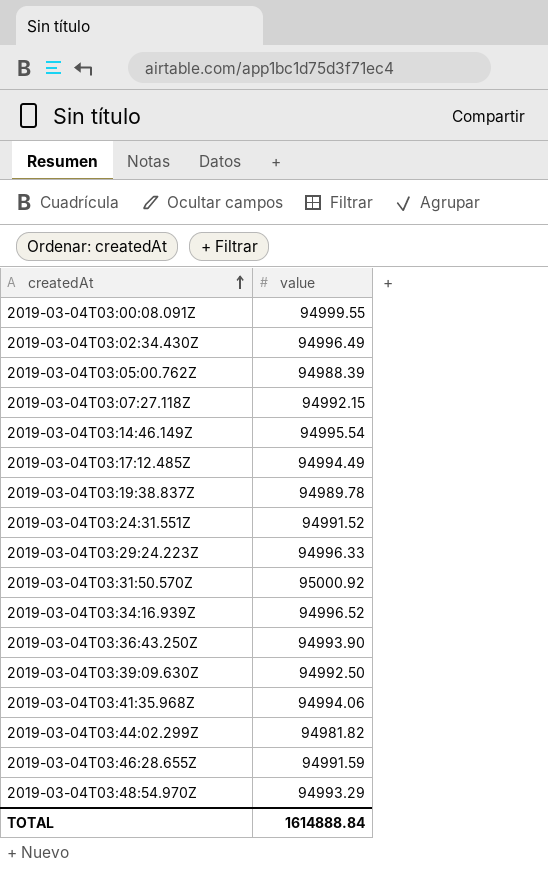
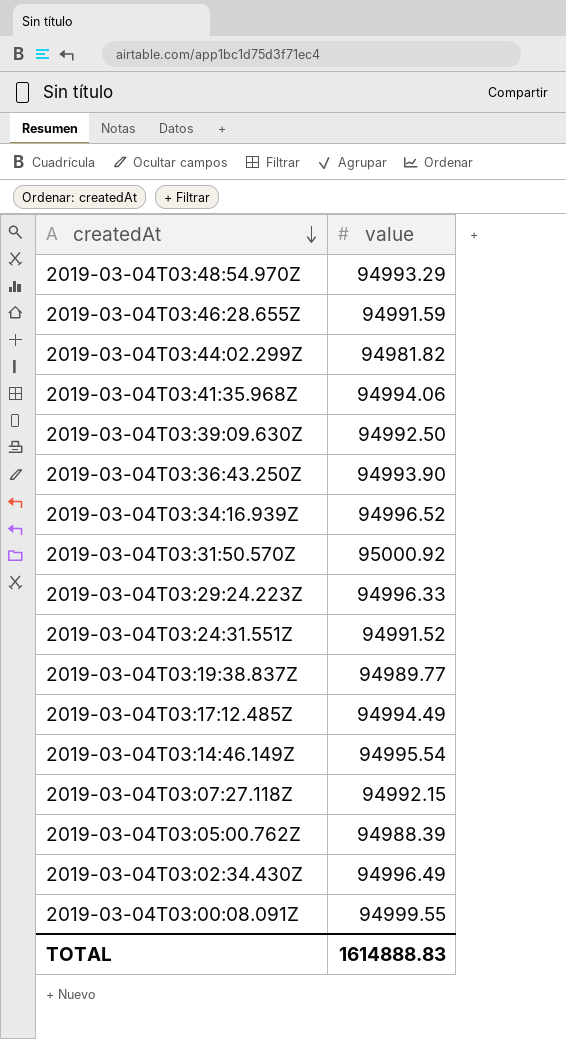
row order: createdAt ascending -> createdAt descending
2019-03-04T03:19:38.837Z | value: 94989.78 -> 94989.77
TOTAL | value: 1614888.84 -> 1614888.83

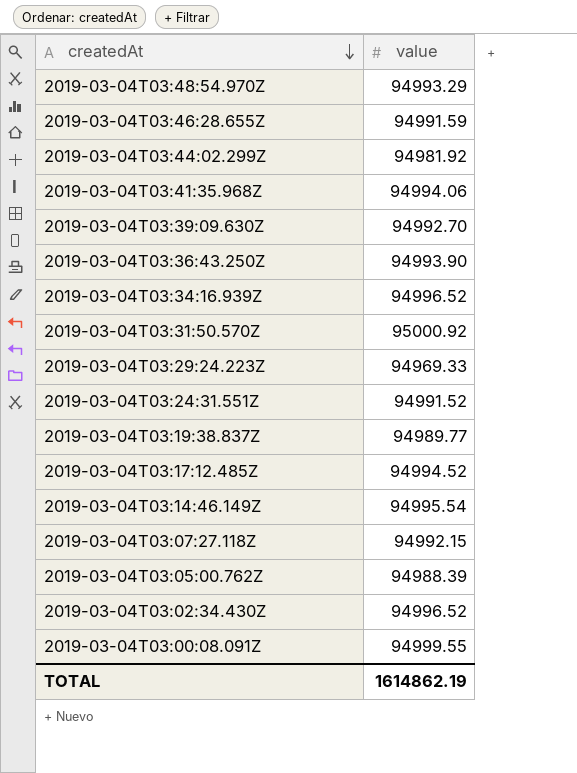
2019-03-04T03:44:02.299Z | value: 94981.82 -> 94981.92
2019-03-04T03:39:09.630Z | value: 94992.50 -> 94992.70
2019-03-04T03:29:24.223Z | value: 94996.33 -> 94969.33
2019-03-04T03:17:12.485Z | value: 94994.49 -> 94994.52
2019-03-04T03:02:34.430Z | value: 94996.49 -> 94996.52
TOTAL | value: 1614888.83 -> 1614862.19

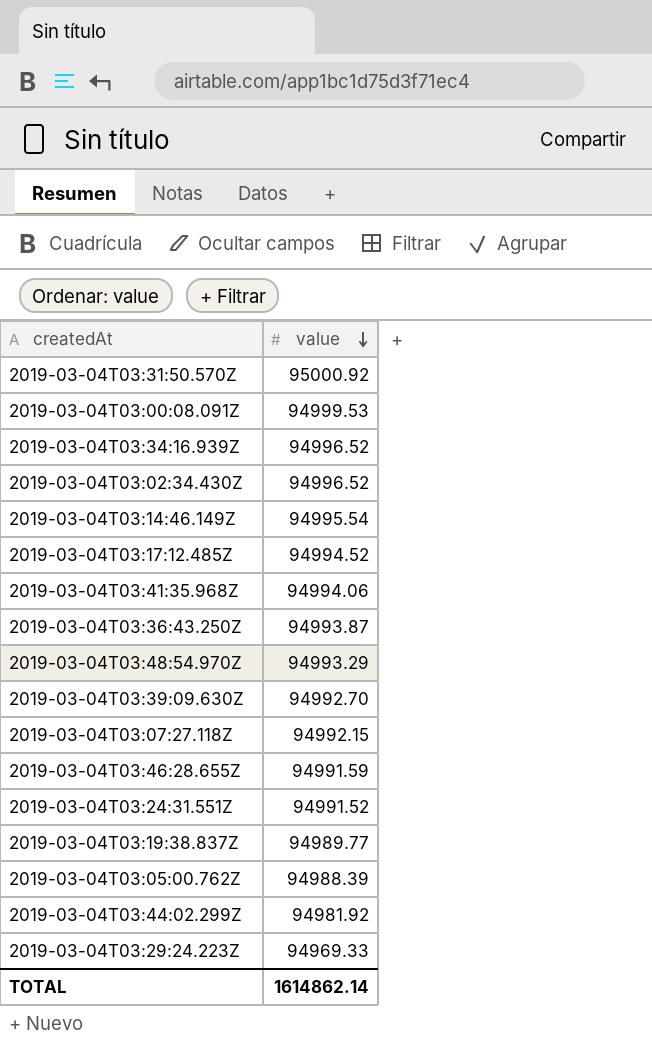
row order: createdAt descending -> value descending
2019-03-04T03:00:08.091Z | value: 94999.55 -> 94999.53
2019-03-04T03:36:43.250Z | value: 94993.90 -> 94993.87
TOTAL | value: 1614862.19 -> 1614862.14

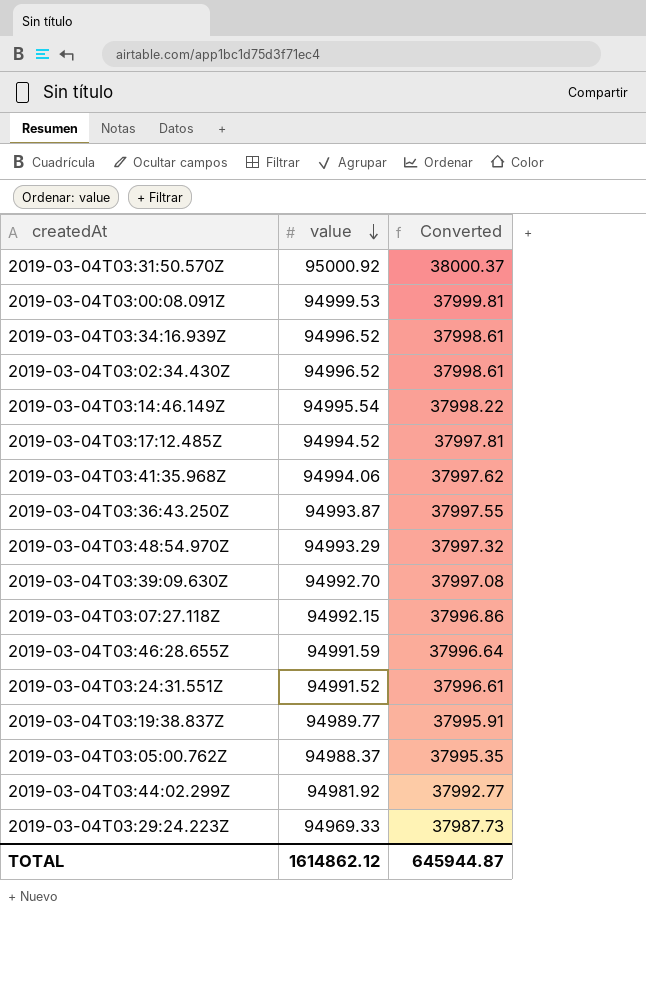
column Converted | formula: none -> [value] * 0.4
2019-03-04T03:05:00.762Z | value: 94988.39 -> 94988.37
TOTAL | value: 1614862.14 -> 1614862.12

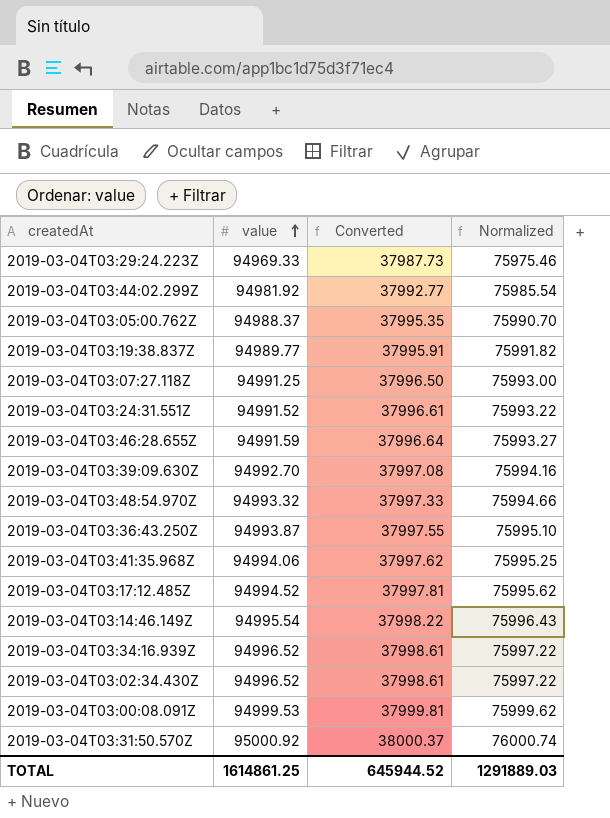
row order: value descending -> value ascending
column Normalized | formula: none -> [value] * 0.8
2019-03-04T03:07:27.118Z | value: 94992.15 -> 94991.25
2019-03-04T03:07:27.118Z | Converted: 37996.86 -> 37996.50
2019-03-04T03:48:54.970Z | value: 94993.29 -> 94993.32
2019-03-04T03:48:54.970Z | Converted: 37997.32 -> 37997.33
TOTAL | value: 1614862.12 -> 1614861.25
TOTAL | Converted: 645944.87 -> 645944.52

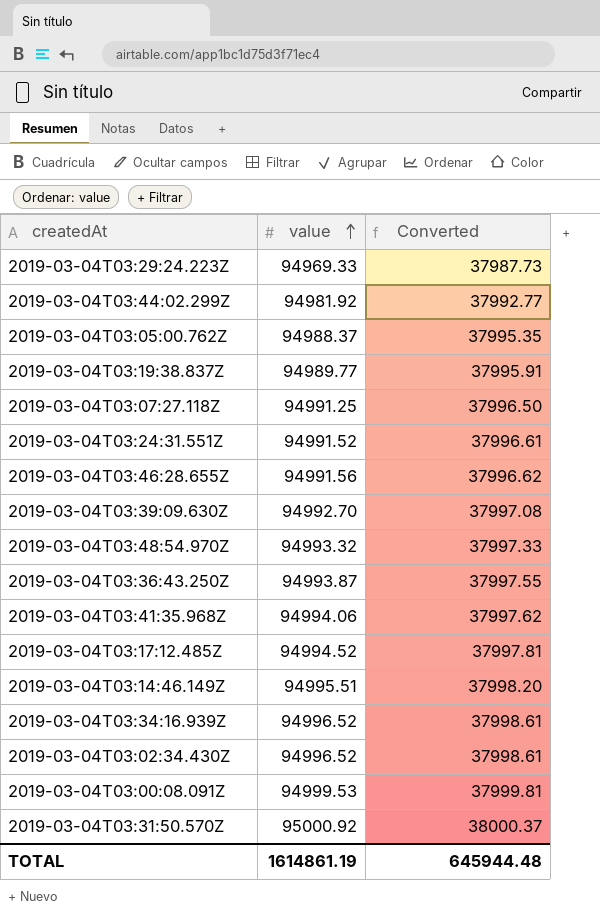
column Normalized | formula: [value] * 0.8 -> none
2019-03-04T03:46:28.655Z | value: 94991.59 -> 94991.56
2019-03-04T03:46:28.655Z | Converted: 37996.64 -> 37996.62
2019-03-04T03:14:46.149Z | value: 94995.54 -> 94995.51
2019-03-04T03:14:46.149Z | Converted: 37998.22 -> 37998.20
TOTAL | value: 1614861.25 -> 1614861.19
TOTAL | Converted: 645944.52 -> 645944.48

